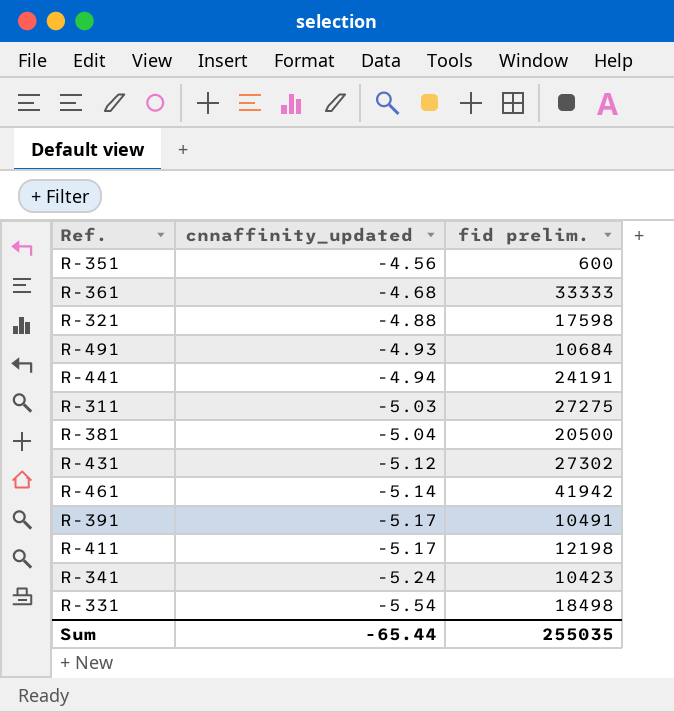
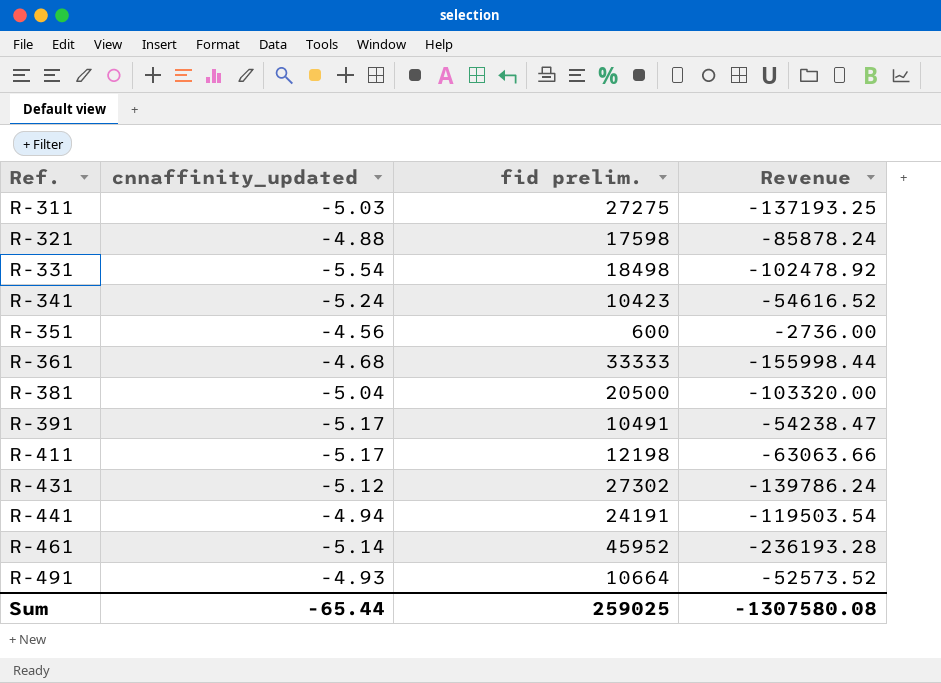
row order: cnnaffinity_updated descending -> Ref. ascending
column Revenue | formula: none -> [cnnaffinity_updated] * [fid prelim.]
R-461 | fid prelim.: 41942 -> 45952
R-491 | fid prelim.: 10684 -> 10664
Sum | fid prelim.: 255035 -> 259025

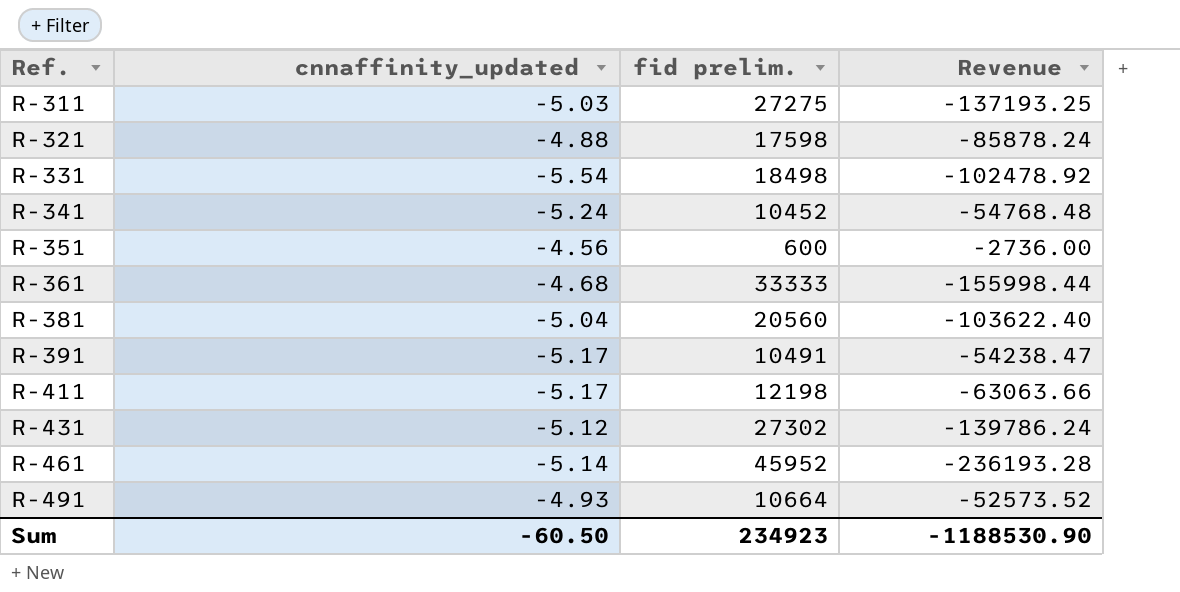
row R-441: -4.94 | 24191 | -119503.54 -> none
R-341 | fid prelim.: 10423 -> 10452
R-341 | Revenue: -54616.52 -> -54768.48
R-381 | fid prelim.: 20500 -> 20560
R-381 | Revenue: -103320.00 -> -103622.40
Sum | cnnaffinity_updated: -65.44 -> -60.50
Sum | fid prelim.: 259025 -> 234923
Sum | Revenue: -1307580.08 -> -1188530.90

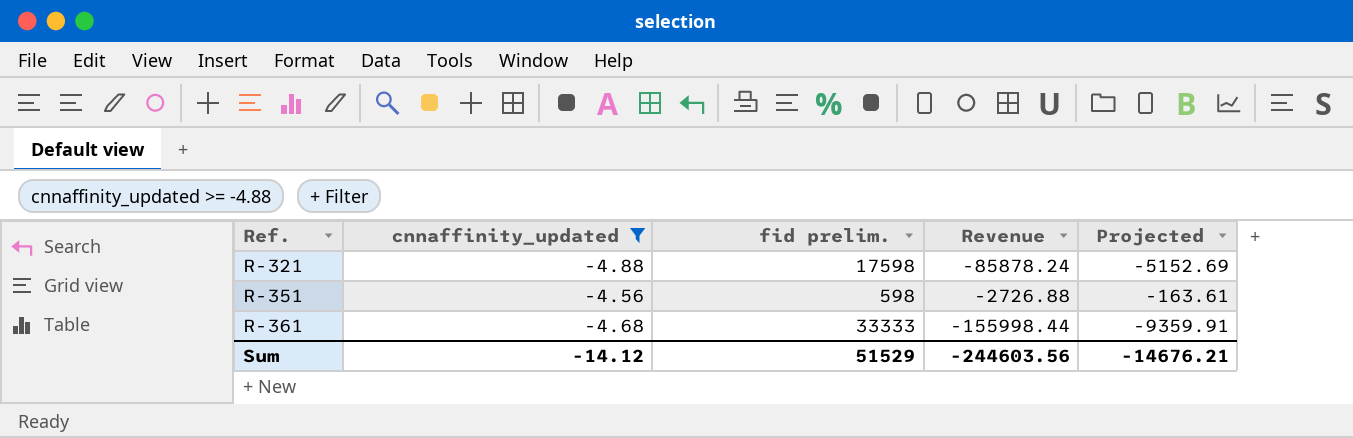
filter: none -> cnnaffinity_updated >= -4.88
column Projected | formula: none -> [Revenue] * 0.06
R-351 | fid prelim.: 600 -> 598
R-351 | Revenue: -2736.00 -> -2726.88
Sum | cnnaffinity_updated: -60.50 -> -14.12
Sum | fid prelim.: 234923 -> 51529
Sum | Revenue: -1188530.90 -> -244603.56

